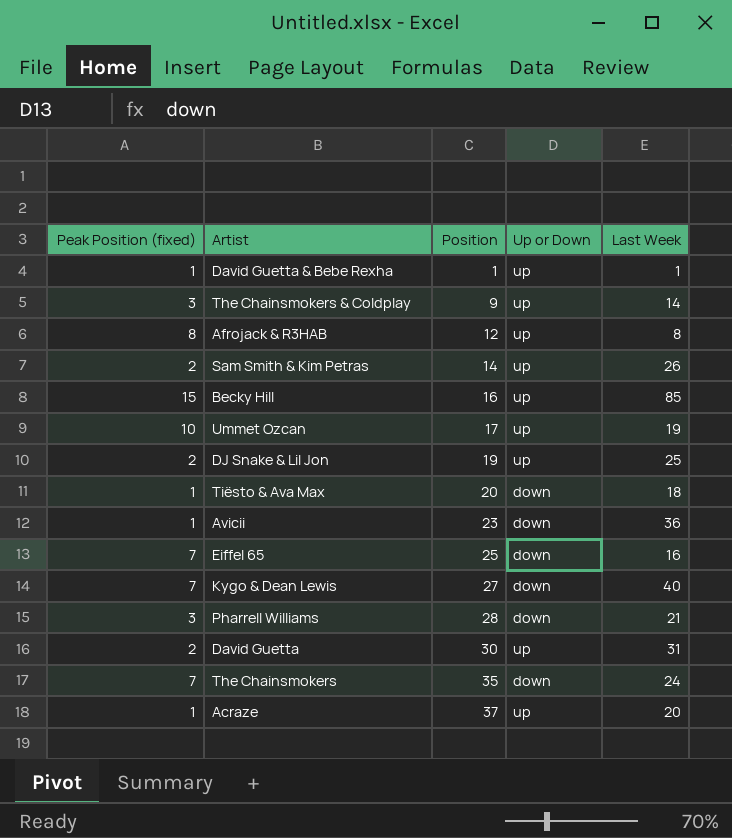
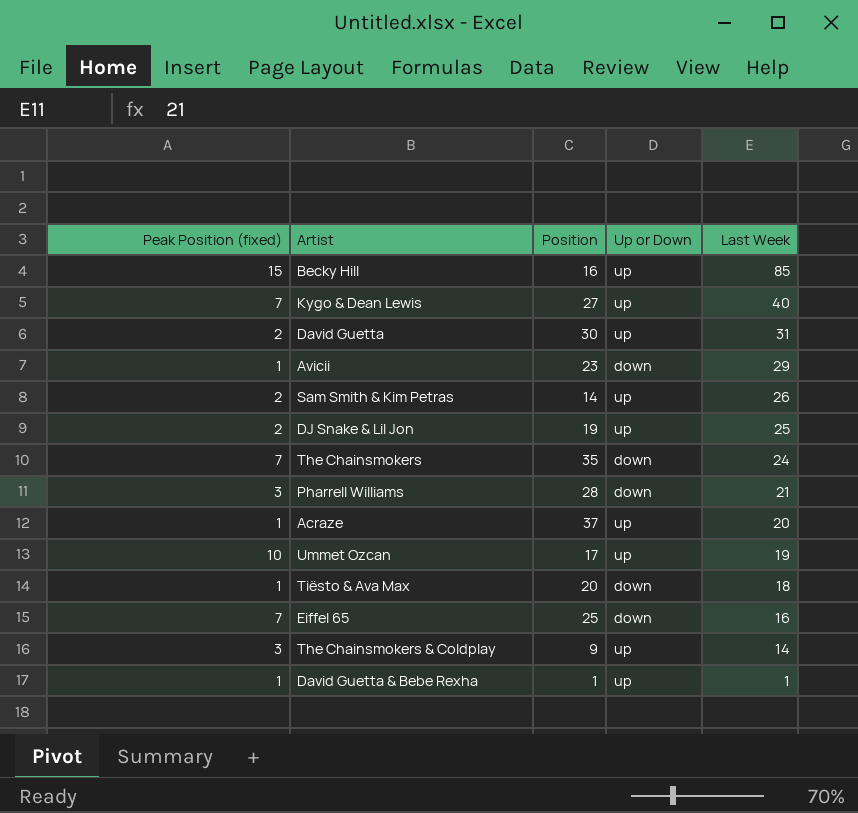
row order: Position ascending -> Last Week descending
row Afrojack & R3HAB: 8 | 12 | up | 8 -> none
Kygo & Dean Lewis | Up or Down: down -> up
Avicii | Last Week: 36 -> 29

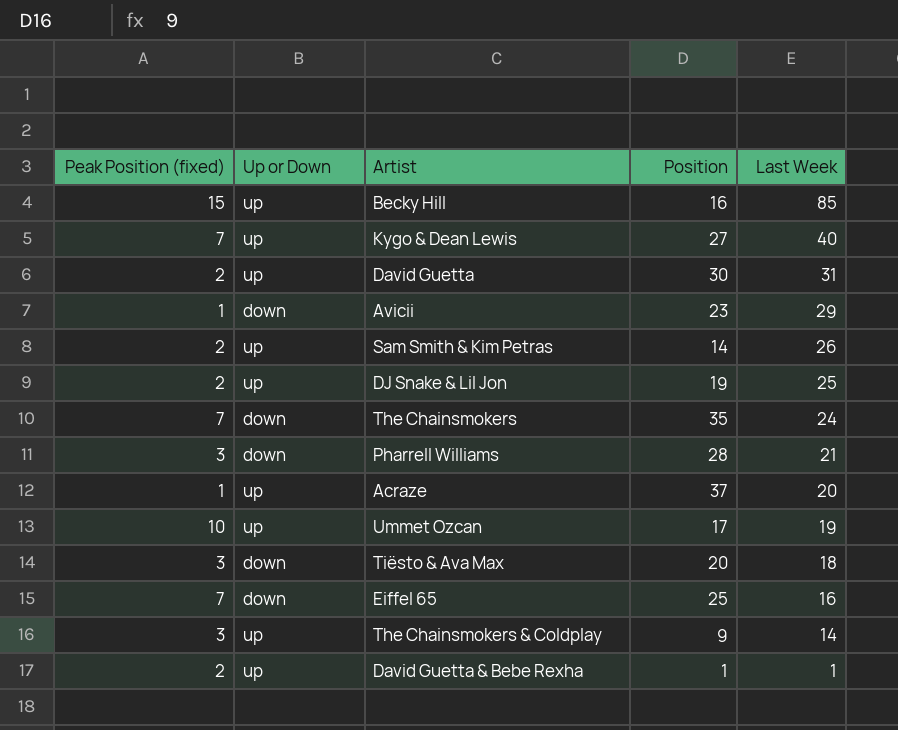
column Up or Down | position: 4 -> 2
Tiësto & Ava Max | Peak Position (fixed): 1 -> 3
David Guetta & Bebe Rexha | Peak Position (fixed): 1 -> 2

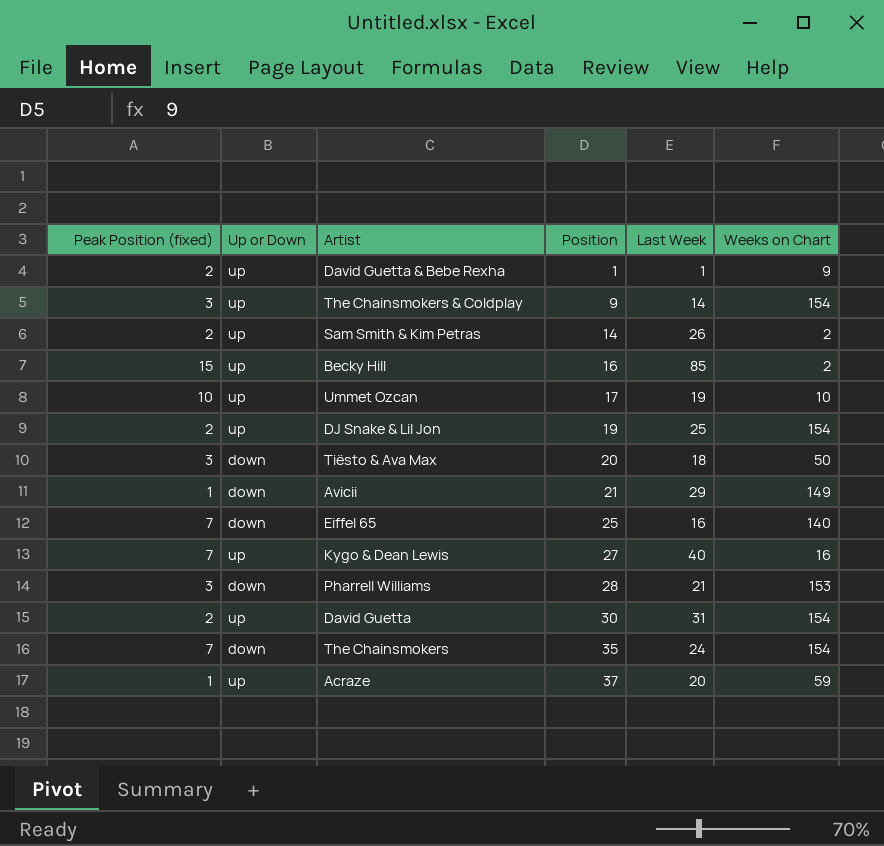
row order: Last Week descending -> Position ascending
column Weeks on Chart | position: none -> 6
Avicii | Position: 23 -> 21

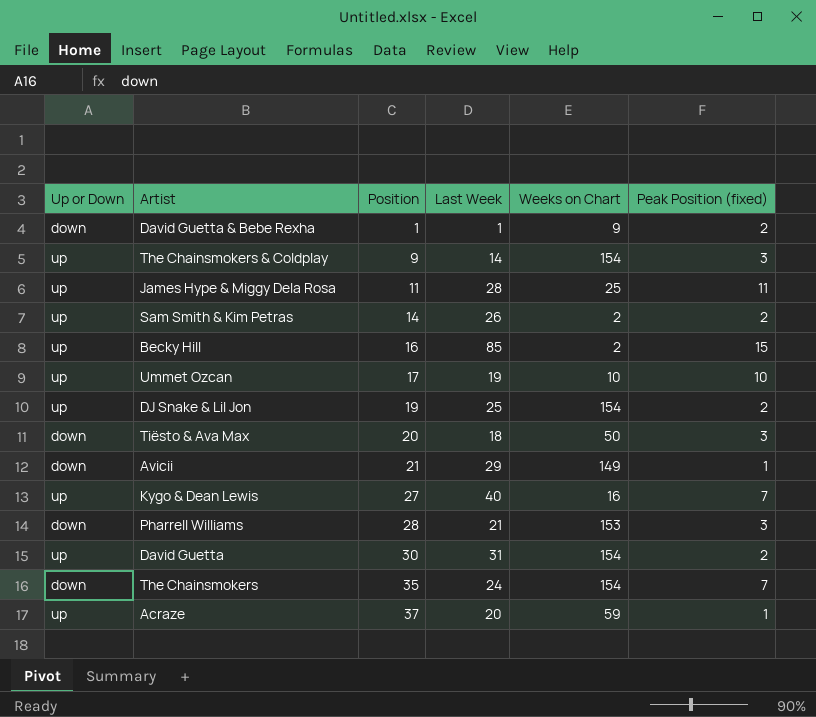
column Peak Position (fixed) | position: 1 -> 6
row Eiffel 65: 7 | down | 25 | 16 | 140 -> none
David Guetta & Bebe Rexha | Up or Down: up -> down
row James Hype & Miggy Dela Rosa: none -> up | 11 | 28 | 25 | 11

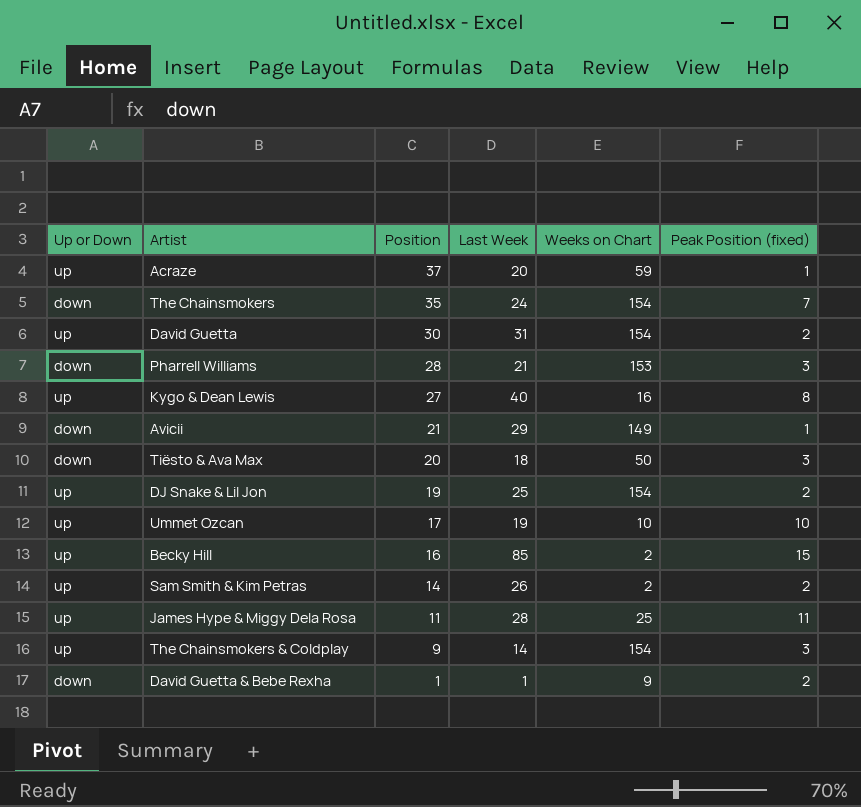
row order: Position ascending -> Position descending
Kygo & Dean Lewis | Peak Position (fixed): 7 -> 8

